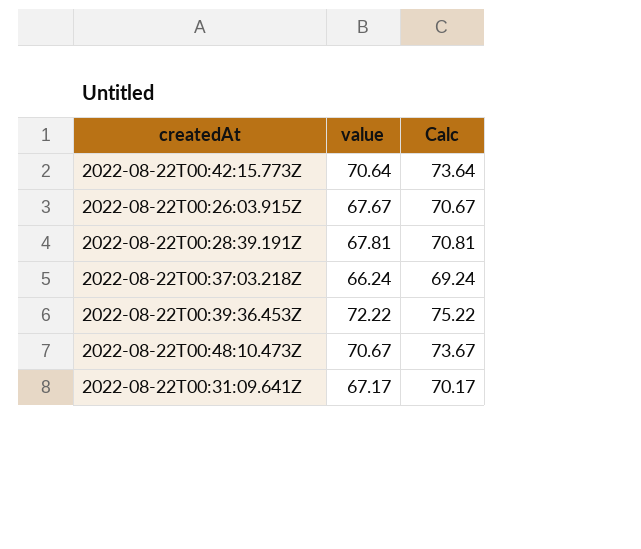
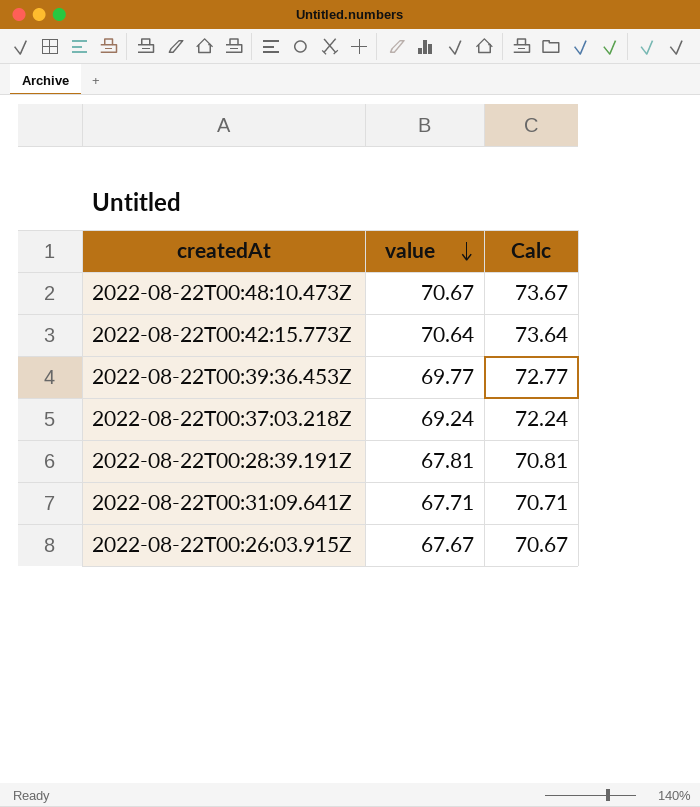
row order: none -> value descending
2022-08-22T00:39:36.453Z | value: 72.22 -> 69.77
2022-08-22T00:39:36.453Z | Calc: 75.22 -> 72.77
2022-08-22T00:37:03.218Z | value: 66.24 -> 69.24
2022-08-22T00:37:03.218Z | Calc: 69.24 -> 72.24
2022-08-22T00:31:09.641Z | value: 67.17 -> 67.71
2022-08-22T00:31:09.641Z | Calc: 70.17 -> 70.71

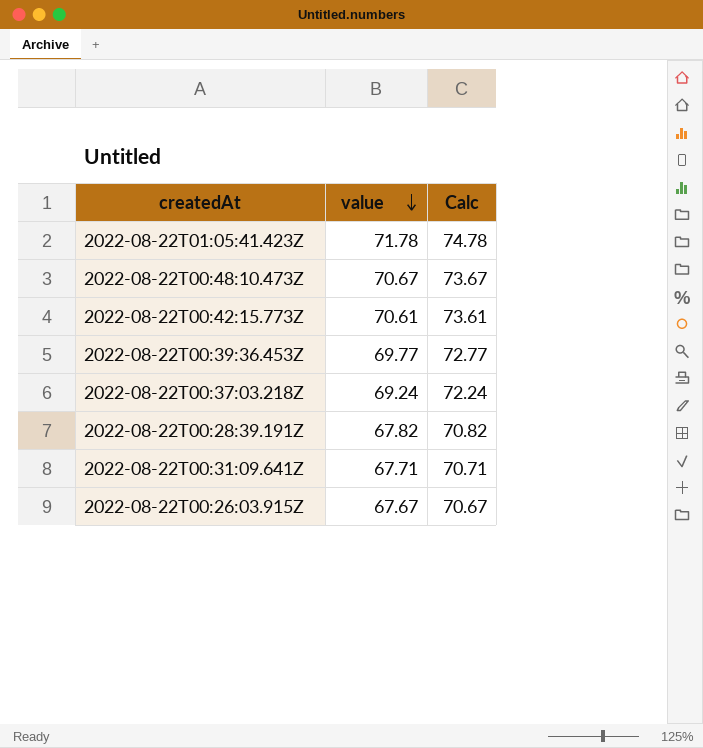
row 2022-08-22T01:05:41.423Z: none -> 71.78 | 74.78
2022-08-22T00:42:15.773Z | value: 70.64 -> 70.61
2022-08-22T00:42:15.773Z | Calc: 73.64 -> 73.61
2022-08-22T00:28:39.191Z | value: 67.81 -> 67.82
2022-08-22T00:28:39.191Z | Calc: 70.81 -> 70.82

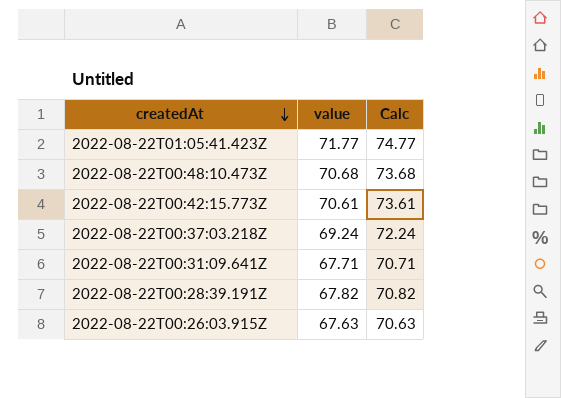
row order: value descending -> createdAt descending
row 2022-08-22T00:39:36.453Z: 69.77 | 72.77 -> none
2022-08-22T01:05:41.423Z | value: 71.78 -> 71.77
2022-08-22T01:05:41.423Z | Calc: 74.78 -> 74.77
2022-08-22T00:48:10.473Z | value: 70.67 -> 70.68
2022-08-22T00:48:10.473Z | Calc: 73.67 -> 73.68
2022-08-22T00:26:03.915Z | value: 67.67 -> 67.63
2022-08-22T00:26:03.915Z | Calc: 70.67 -> 70.63

